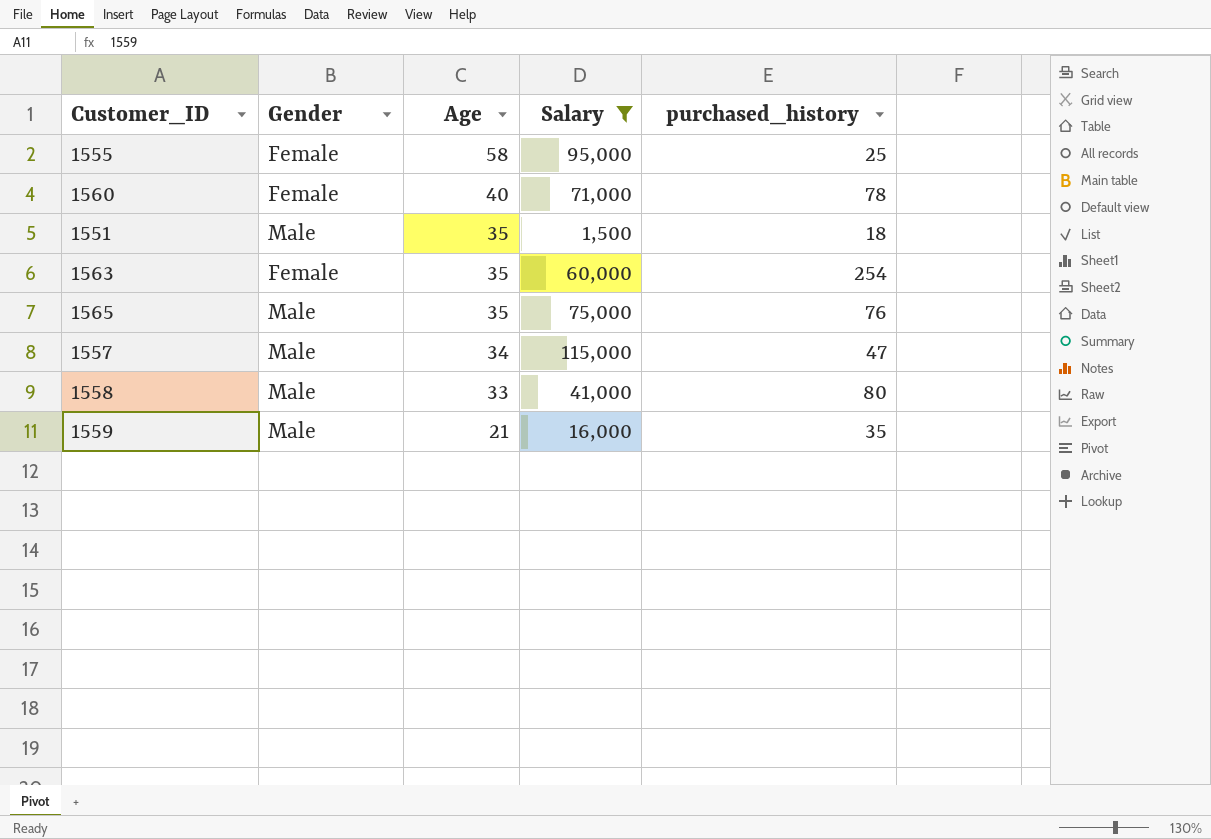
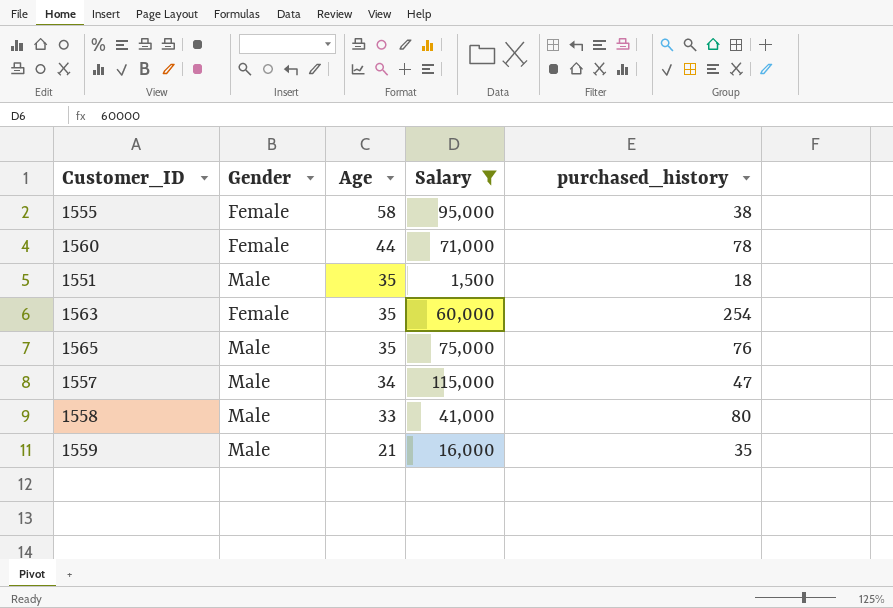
1555 | purchased_history: 25 -> 38
1560 | Age: 40 -> 44

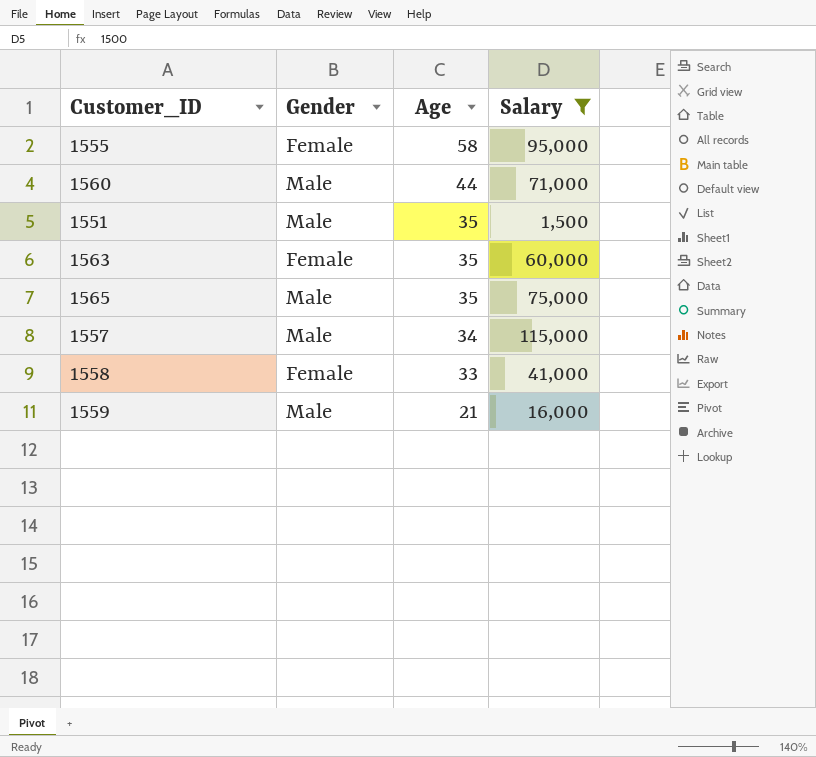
column purchased_history | position: 5 -> none
1560 | Gender: Female -> Male
1558 | Gender: Male -> Female

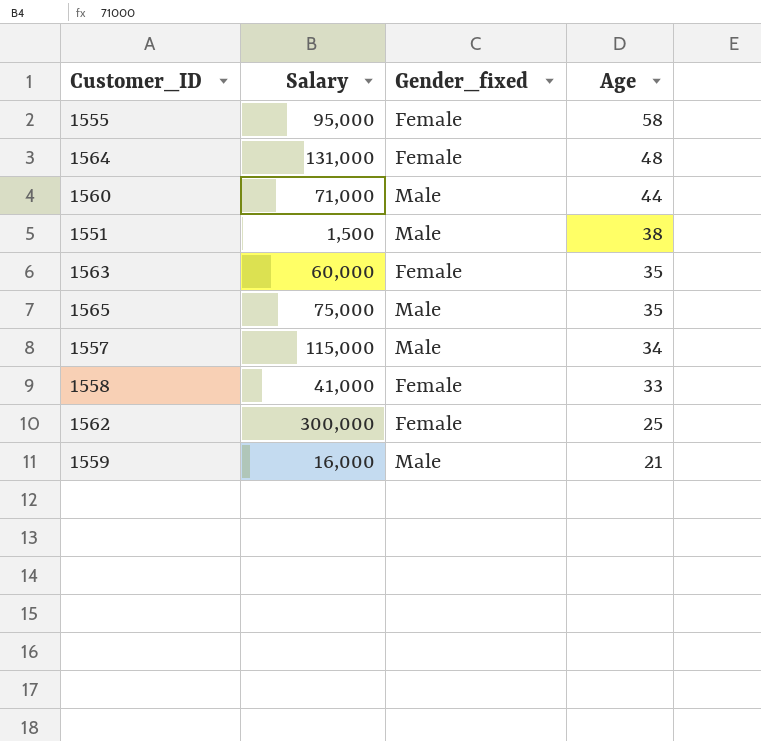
filter: Salary <= 115,000 -> none
column Salary | position: 4 -> 2
column name: Gender -> Gender_fixed
1551 | Age: 35 -> 38

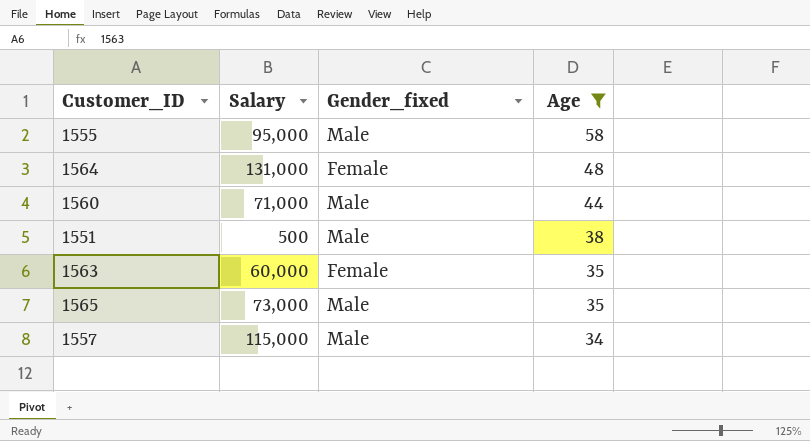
filter: none -> Age >= 34
1555 | Gender_fixed: Female -> Male
1551 | Salary: 1,500 -> 500
1565 | Salary: 75,000 -> 73,000

